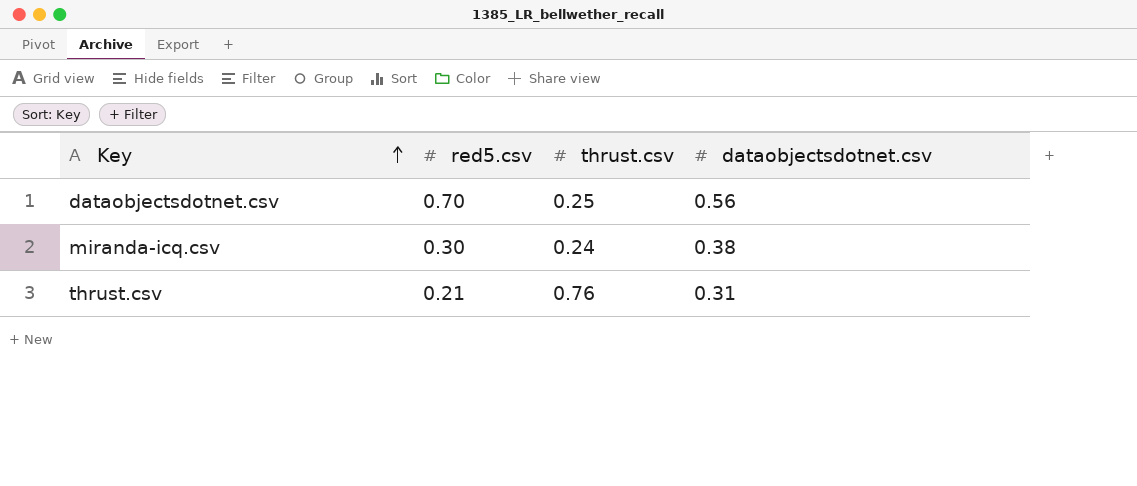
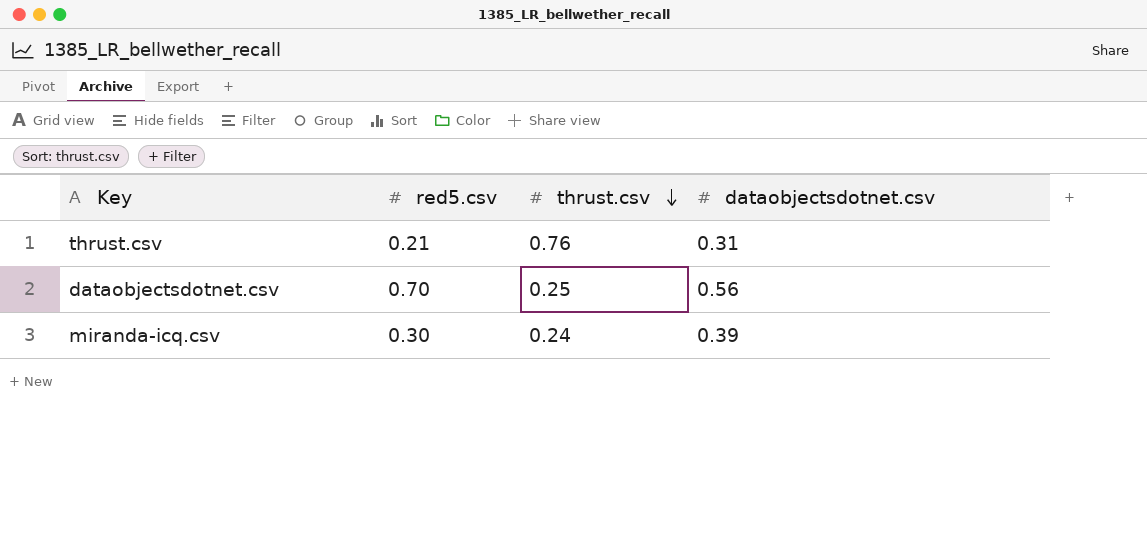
row order: Key ascending -> thrust.csv descending
miranda-icq.csv | dataobjectsdotnet.csv: 0.38 -> 0.39

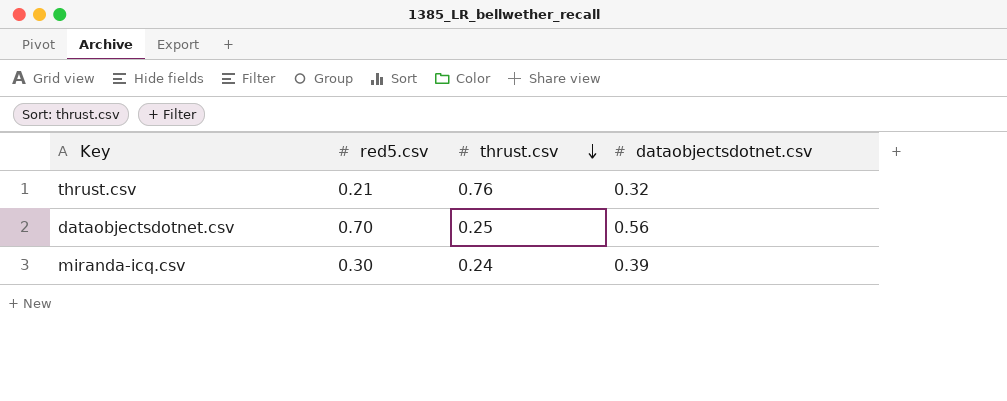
thrust.csv | dataobjectsdotnet.csv: 0.31 -> 0.32

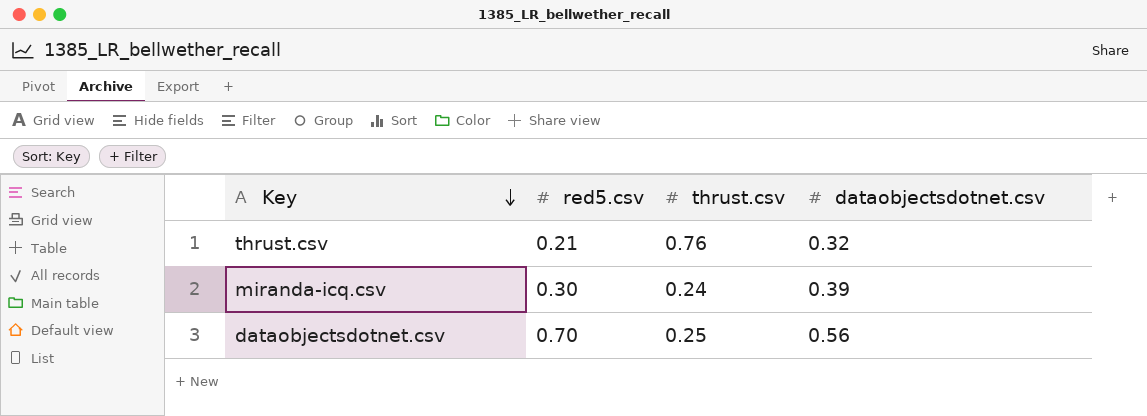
row order: thrust.csv descending -> Key descending

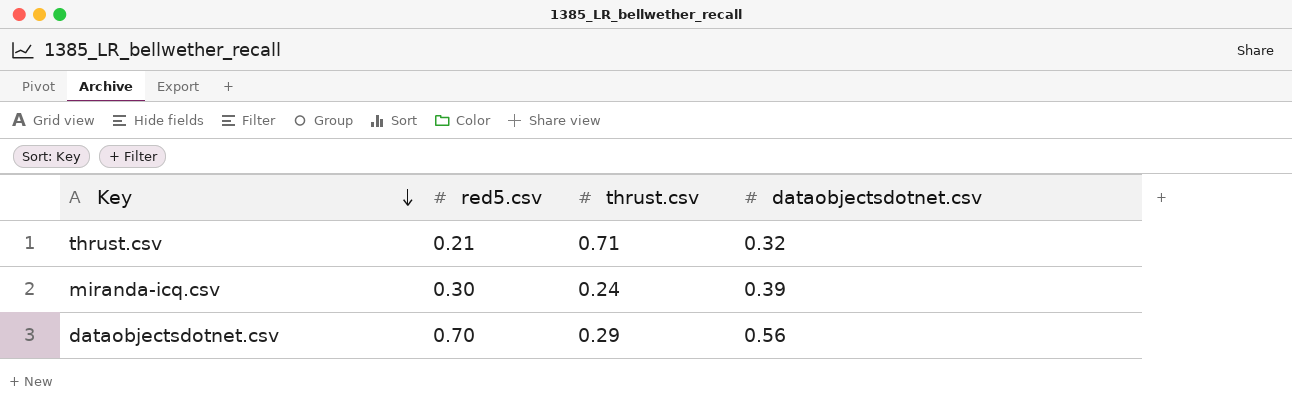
thrust.csv | thrust.csv: 0.76 -> 0.71
dataobjectsdotnet.csv | thrust.csv: 0.25 -> 0.29

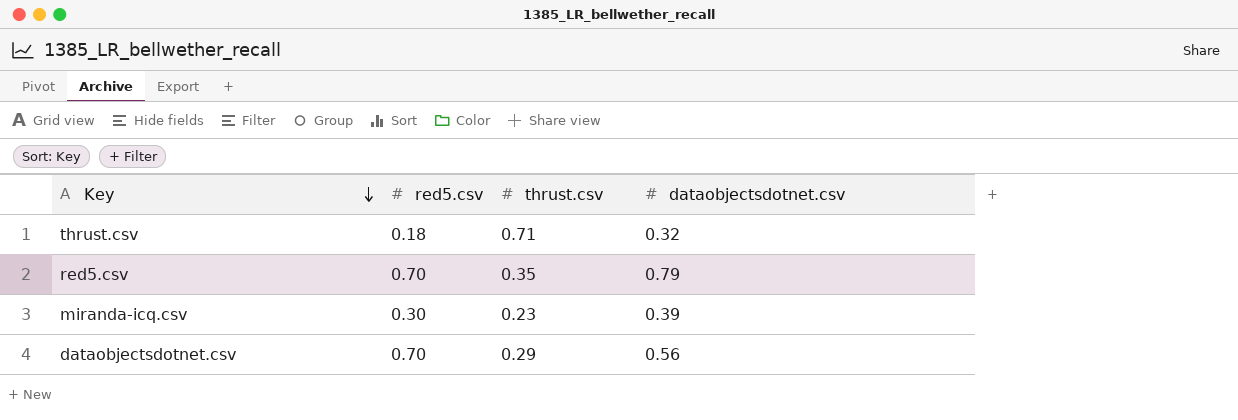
thrust.csv | red5.csv: 0.21 -> 0.18
row red5.csv: none -> 0.70 | 0.35 | 0.79
miranda-icq.csv | thrust.csv: 0.24 -> 0.23

